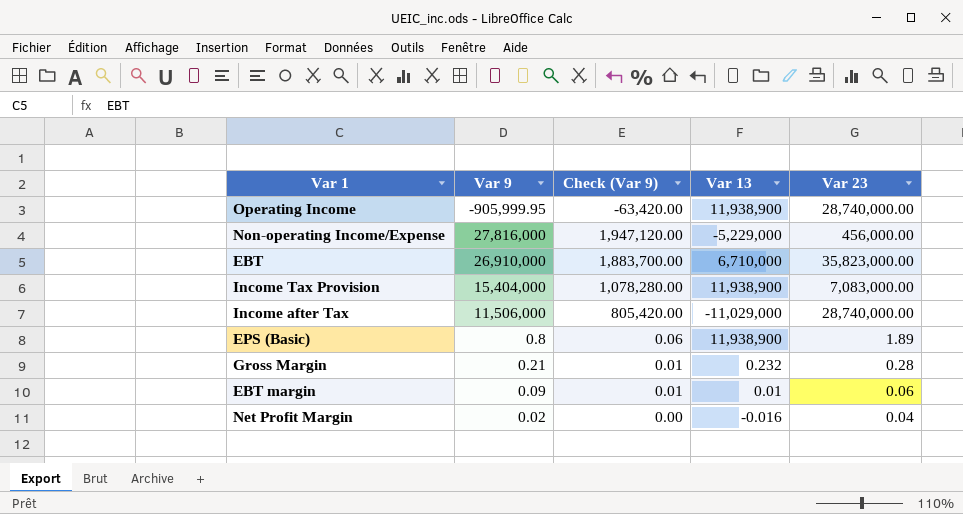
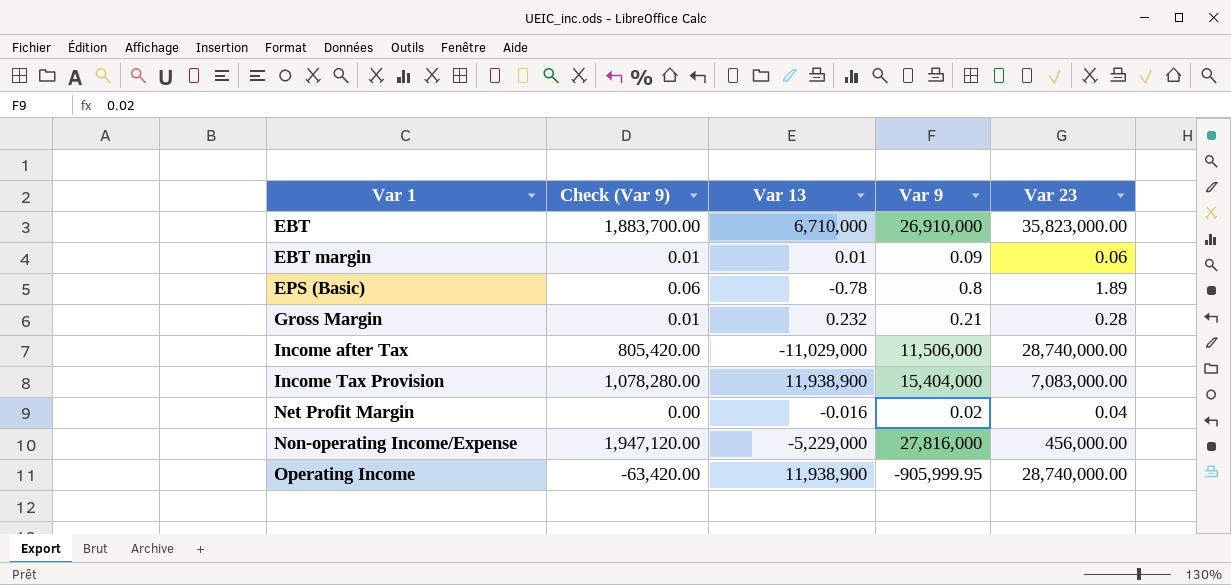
row order: none -> Var 1 ascending
column Var 9 | position: 2 -> 4
EPS (Basic) | Var 13: 11,938,900 -> -0.78

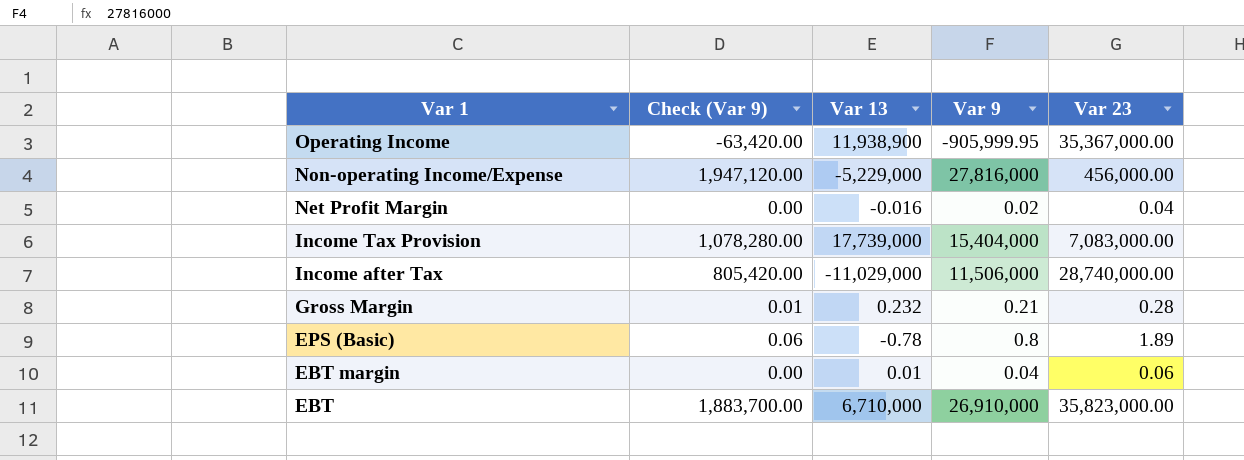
row order: Var 1 ascending -> Var 1 descending
Operating Income | Var 23: 28,740,000.00 -> 35,367,000.00
Income Tax Provision | Var 13: 11,938,900 -> 17,739,000
EBT margin | Check (Var 9): 0.01 -> 0.00
EBT margin | Var 9: 0.09 -> 0.04

